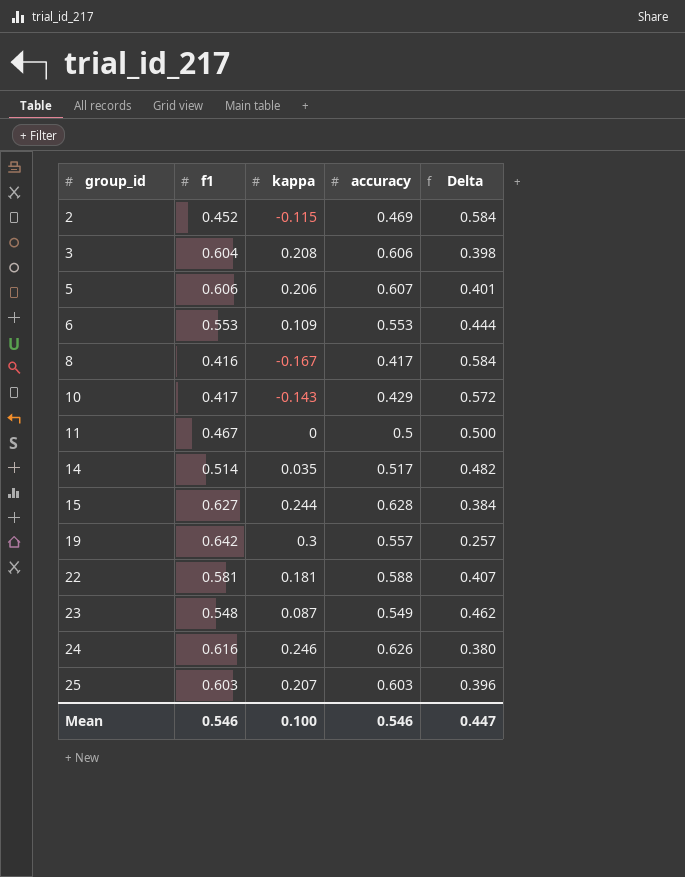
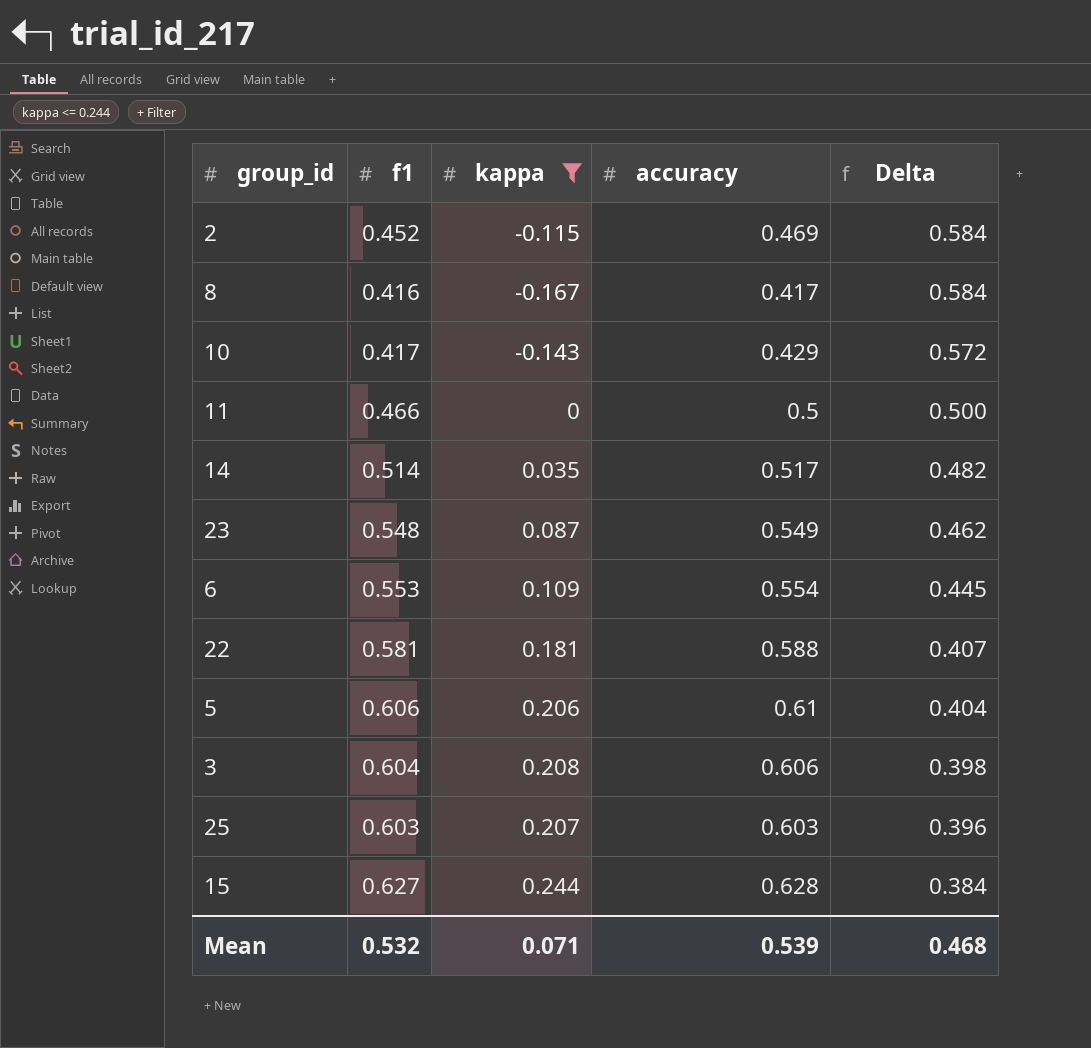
filter: none -> kappa <= 0.244
row order: group_id ascending -> Delta descending
11 | f1: 0.467 -> 0.466
6 | accuracy: 0.553 -> 0.554
6 | Delta: 0.444 -> 0.445
5 | accuracy: 0.607 -> 0.61
5 | Delta: 0.401 -> 0.404
Mean | f1: 0.546 -> 0.532
Mean | kappa: 0.100 -> 0.071
Mean | accuracy: 0.546 -> 0.539
Mean | Delta: 0.447 -> 0.468

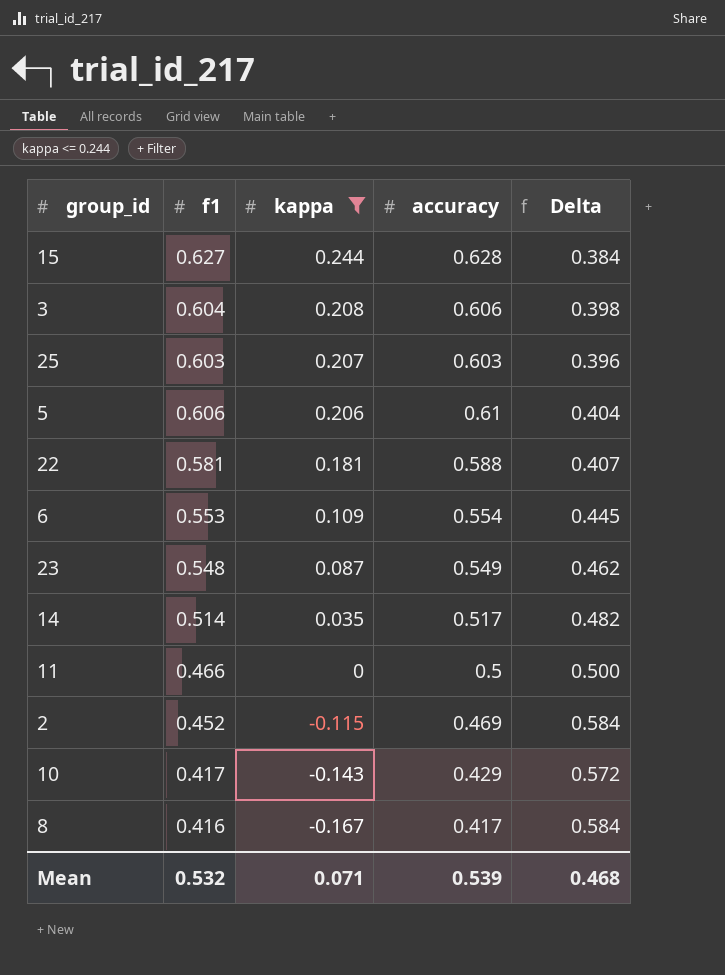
row order: Delta descending -> kappa descending

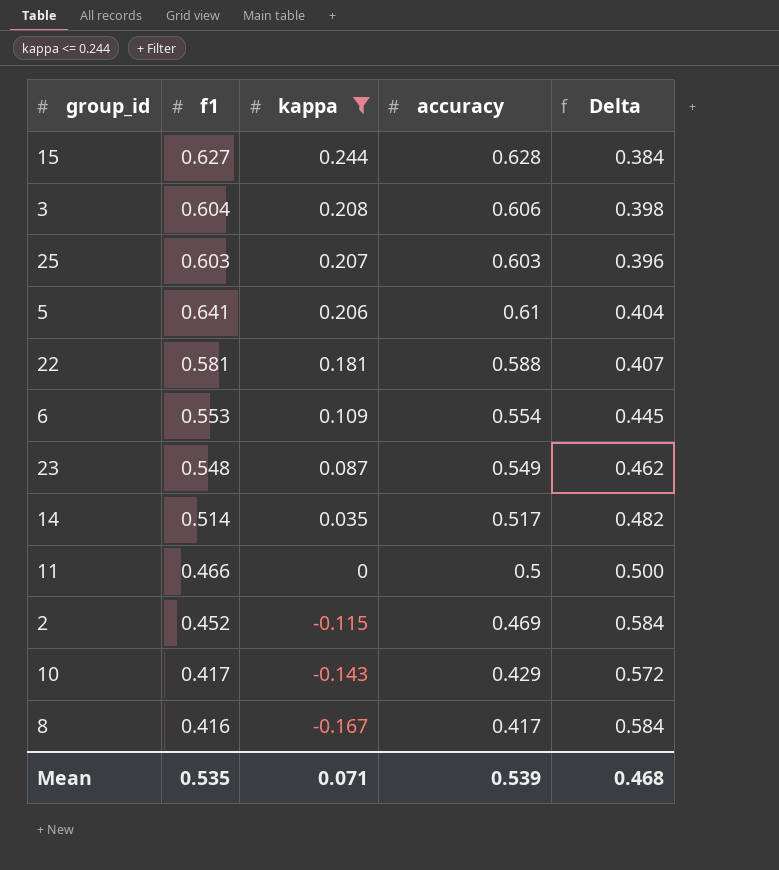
5 | f1: 0.606 -> 0.641
Mean | f1: 0.532 -> 0.535

